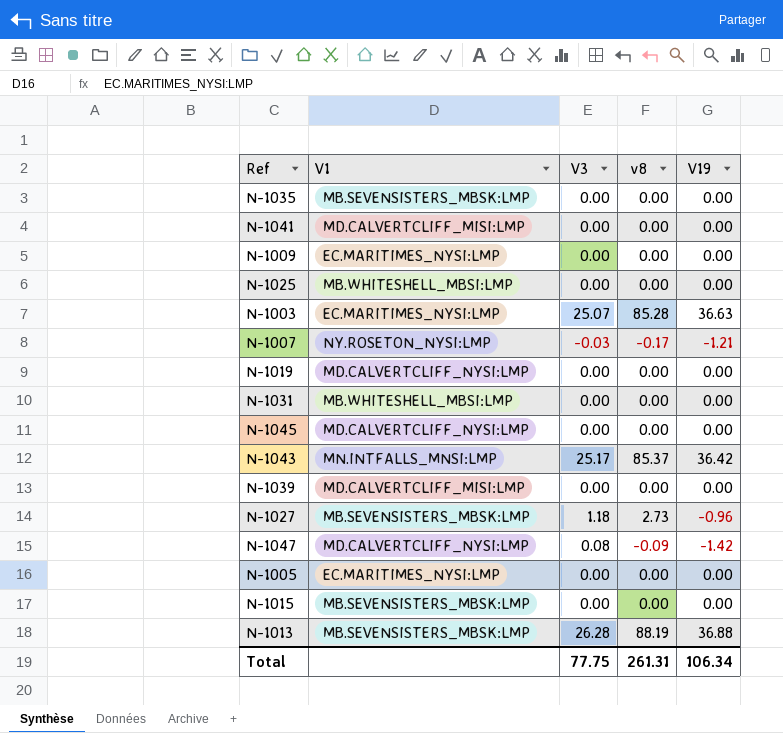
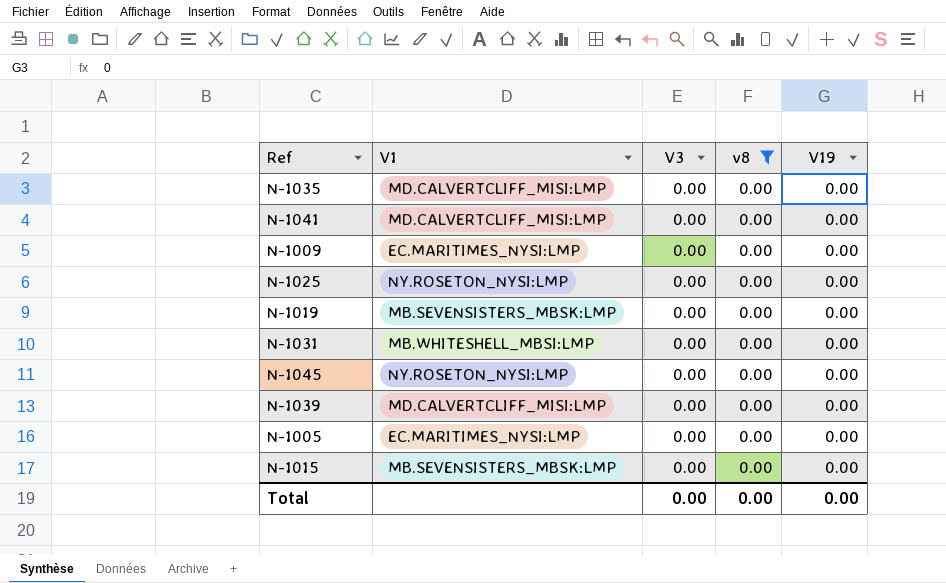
filter: none -> v8 = 0.00
N-1035 | V1: MB.SEVENSISTERS_MBSK:LMP -> MD.CALVERTCLIFF_MISI:LMP
N-1025 | V1: MB.WHITESHELL_MBSI:LMP -> NY.ROSETON_NYSI:LMP
N-1019 | V1: MD.CALVERTCLIFF_NYSI:LMP -> MB.SEVENSISTERS_MBSK:LMP
N-1045 | V1: MD.CALVERTCLIFF_NYSI:LMP -> NY.ROSETON_NYSI:LMP
Total | V3: 77.75 -> 0.00
Total | v8: 261.31 -> 0.00
Total | V19: 106.34 -> 0.00

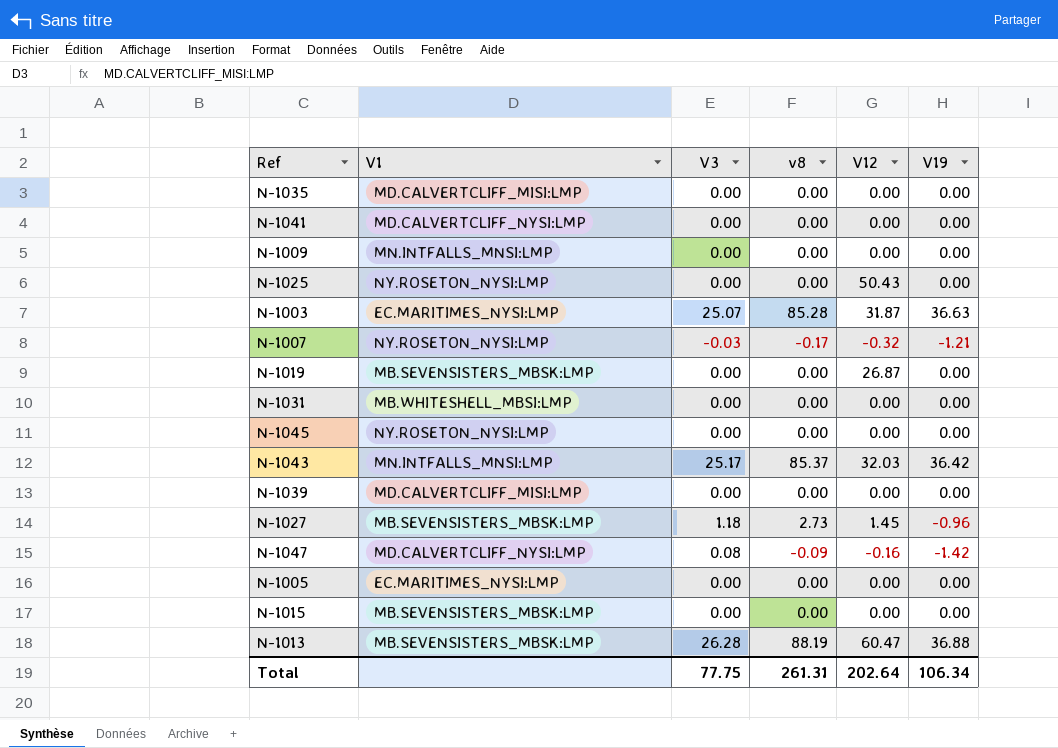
filter: v8 = 0.00 -> none
column V12 | position: none -> 5
N-1041 | V1: MD.CALVERTCLIFF_MISI:LMP -> MD.CALVERTCLIFF_NYSI:LMP
N-1009 | V1: EC.MARITIMES_NYSI:LMP -> MN.INTFALLS_MNSI:LMP
Total | V3: 0.00 -> 77.75
Total | v8: 0.00 -> 261.31
Total | V19: 0.00 -> 106.34

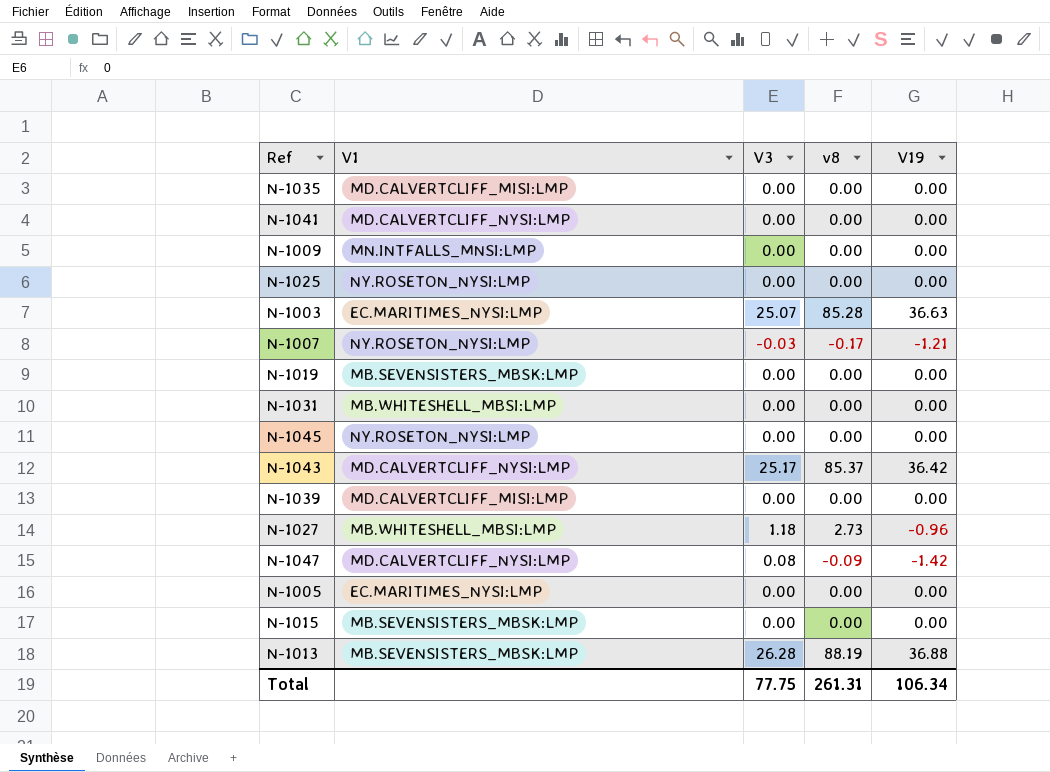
column V12 | position: 5 -> none
N-1043 | V1: MN.INTFALLS_MNSI:LMP -> MD.CALVERTCLIFF_NYSI:LMP
N-1027 | V1: MB.SEVENSISTERS_MBSK:LMP -> MB.WHITESHELL_MBSI:LMP

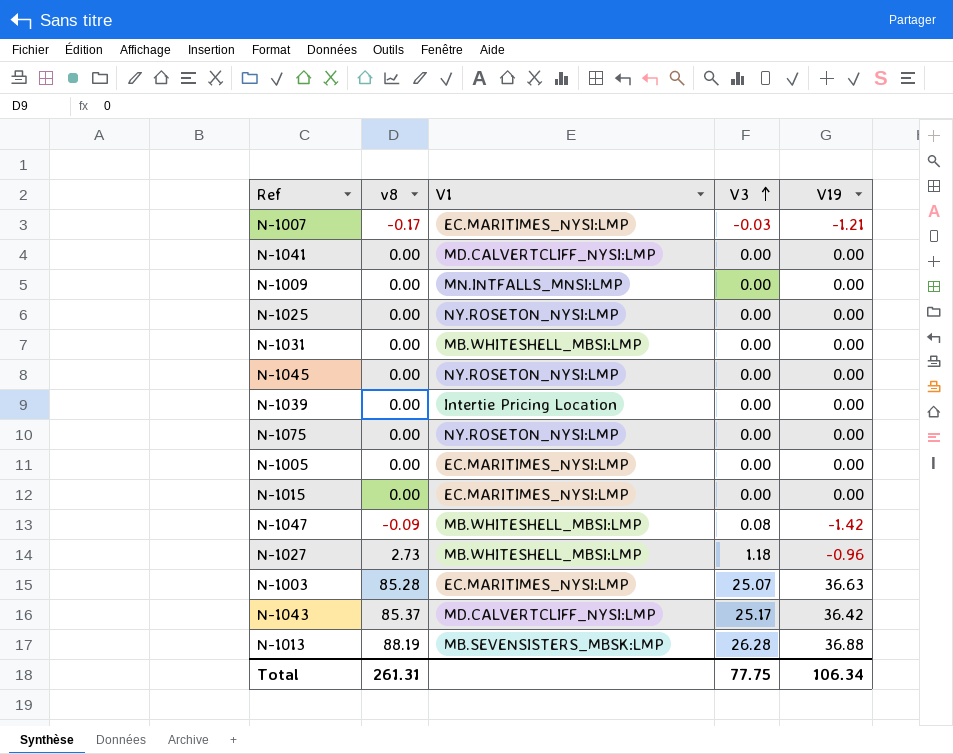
row order: none -> V3 ascending
column v8 | position: 4 -> 2
row N-1035: MD.CALVERTCLIFF_MISI:LMP | 0.00 | 0.00 | 0.00 -> none
row N-1019: MB.SEVENSISTERS_MBSK:LMP | 0.00 | 0.00 | 0.00 -> none
N-1007 | V1: NY.ROSETON_NYSI:LMP -> EC.MARITIMES_NYSI:LMP
N-1039 | V1: MD.CALVERTCLIFF_MISI:LMP -> Intertie Pricing Location
row N-1075: none -> 0.00 | NY.ROSETON_NYSI:LMP | 0.00 | 0.00
N-1015 | V1: MB.SEVENSISTERS_MBSK:LMP -> EC.MARITIMES_NYSI:LMP
N-1047 | V1: MD.CALVERTCLIFF_NYSI:LMP -> MB.WHITESHELL_MBSI:LMP

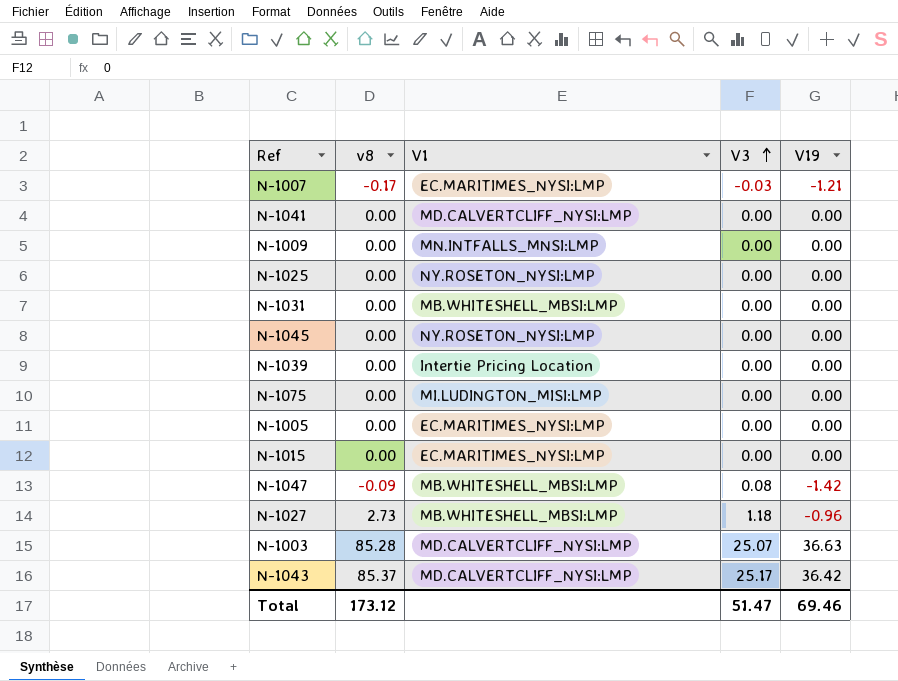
row N-1013: 88.19 | MB.SEVENSISTERS_MBSK:LMP | 26.28 | 36.88 -> none
N-1075 | V1: NY.ROSETON_NYSI:LMP -> MI.LUDINGTON_MISI:LMP
N-1003 | V1: EC.MARITIMES_NYSI:LMP -> MD.CALVERTCLIFF_NYSI:LMP
Total | v8: 261.31 -> 173.12
Total | V3: 77.75 -> 51.47
Total | V19: 106.34 -> 69.46

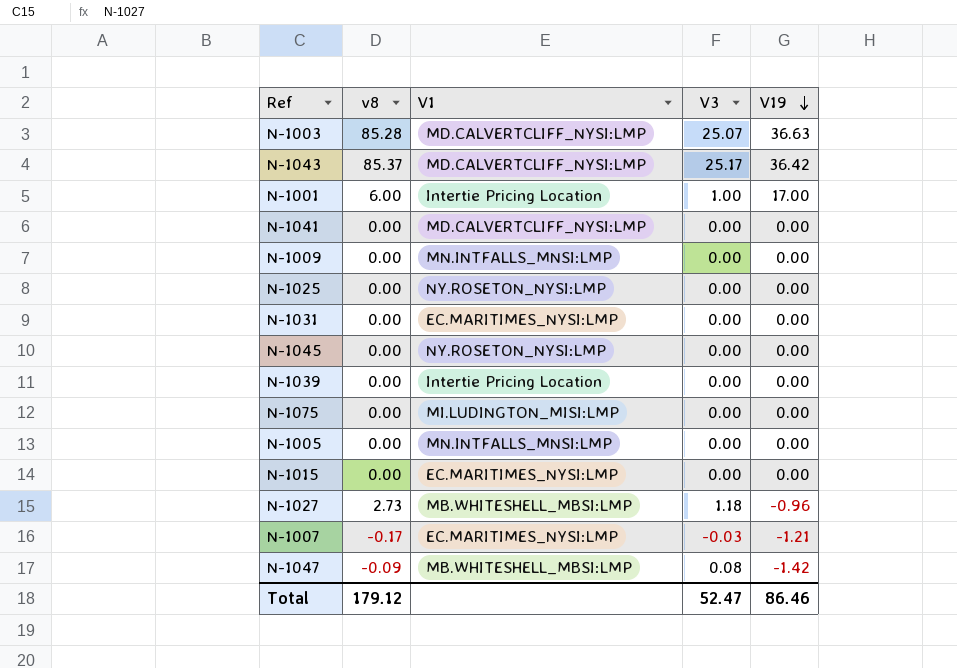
row order: V3 ascending -> V19 descending
row N-1001: none -> 6.00 | Intertie Pricing Location | 1.00 | 17.00
N-1031 | V1: MB.WHITESHELL_MBSI:LMP -> EC.MARITIMES_NYSI:LMP
N-1005 | V1: EC.MARITIMES_NYSI:LMP -> MN.INTFALLS_MNSI:LMP
Total | v8: 173.12 -> 179.12
Total | V3: 51.47 -> 52.47
Total | V19: 69.46 -> 86.46

